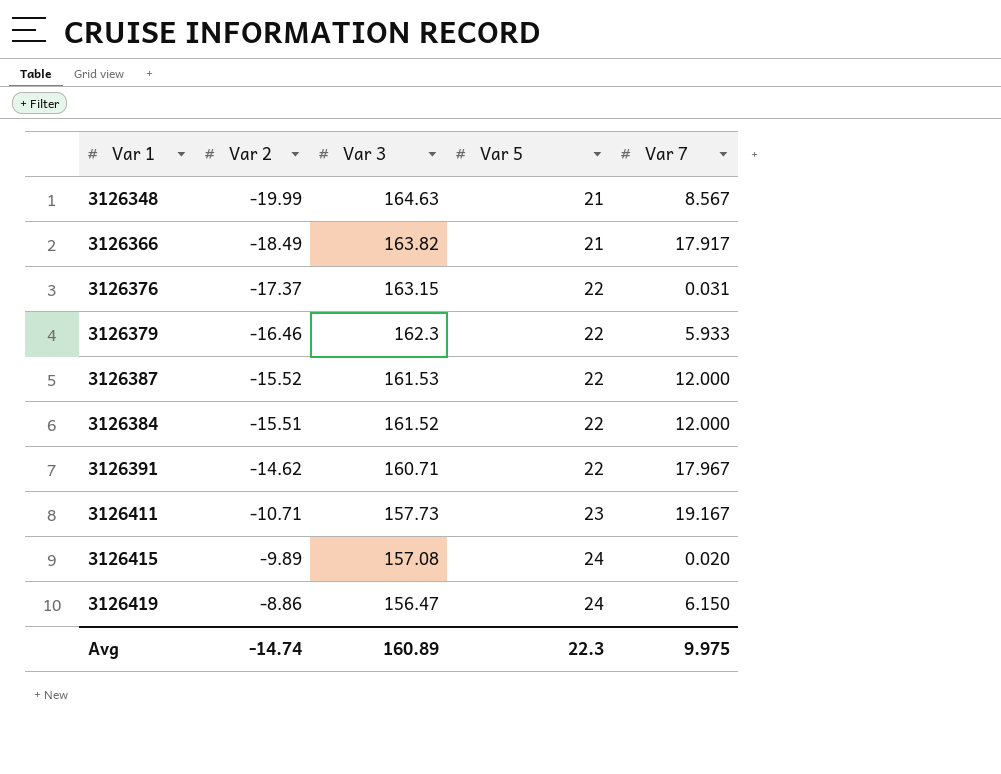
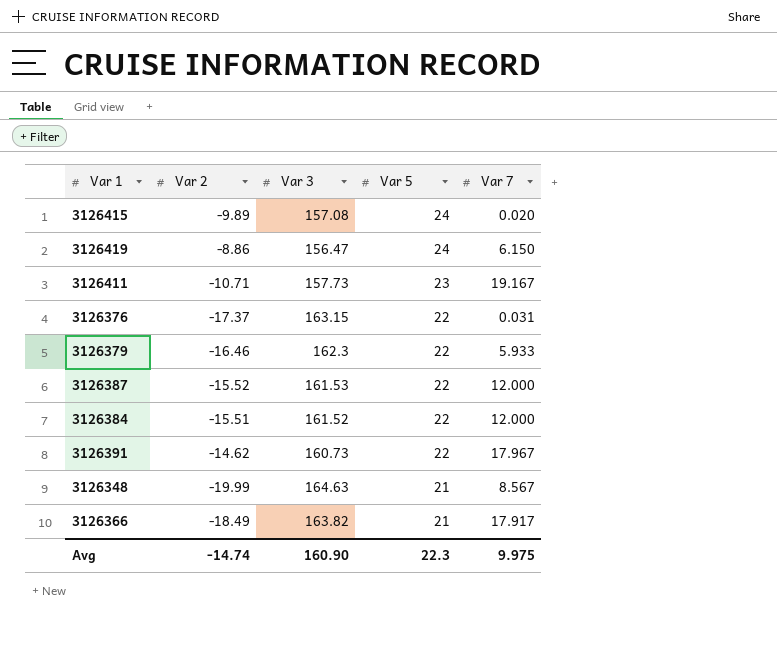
row order: Var 2 ascending -> Var 5 descending
3126391 | Var 3: 160.71 -> 160.73
Avg | Var 3: 160.89 -> 160.90

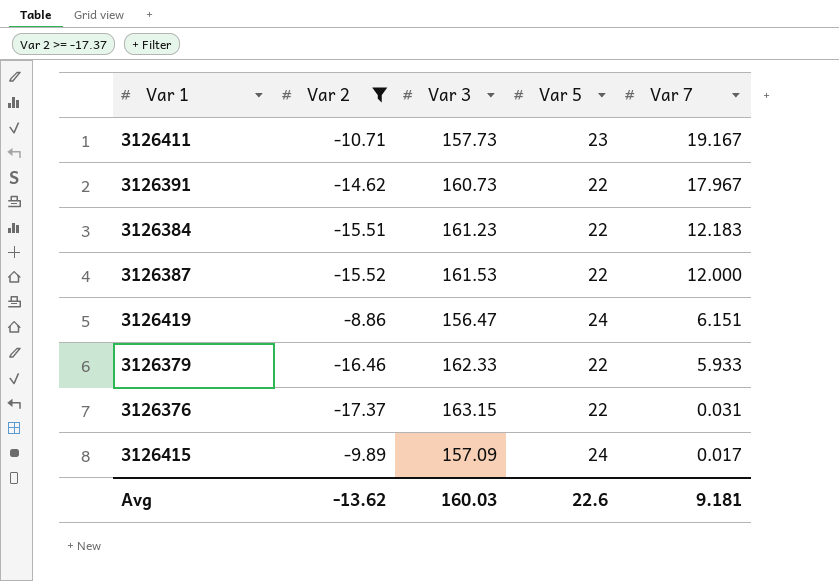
filter: none -> Var 2 >= -17.37
row order: Var 5 descending -> Var 7 descending
3126384 | Var 3: 161.52 -> 161.23
3126384 | Var 7: 12.000 -> 12.183
3126419 | Var 7: 6.150 -> 6.151
3126379 | Var 3: 162.3 -> 162.33
3126415 | Var 3: 157.08 -> 157.09
3126415 | Var 7: 0.020 -> 0.017
Avg | Var 2: -14.74 -> -13.62
Avg | Var 3: 160.90 -> 160.03
Avg | Var 5: 22.3 -> 22.6
Avg | Var 7: 9.975 -> 9.181

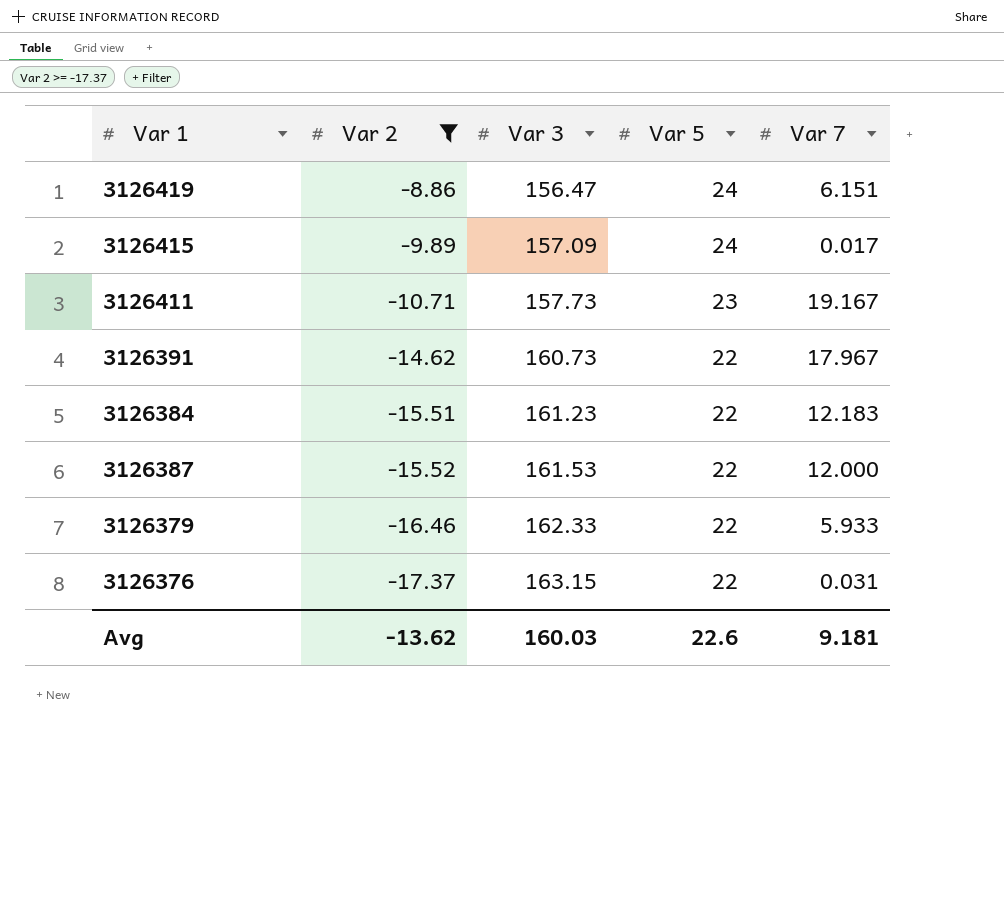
row order: Var 7 descending -> Var 2 descending

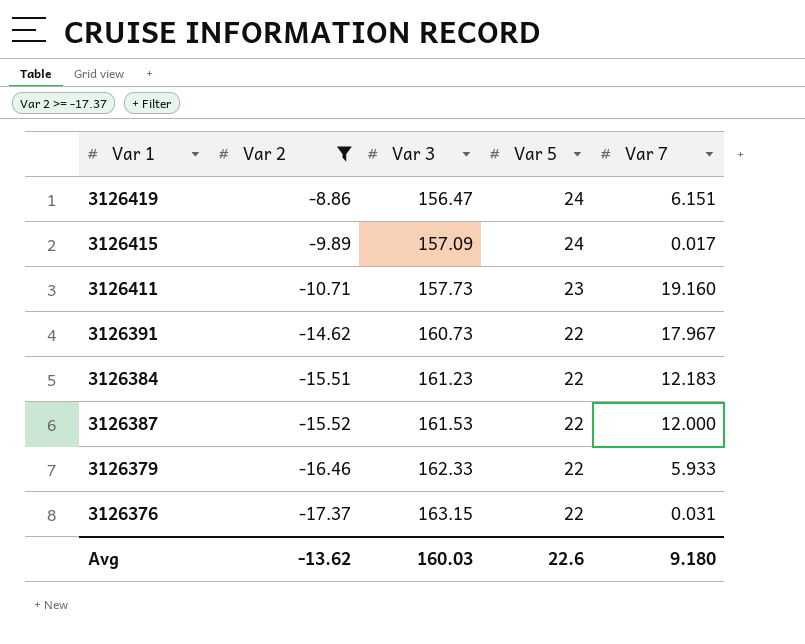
3126411 | Var 7: 19.167 -> 19.160
Avg | Var 7: 9.181 -> 9.180

